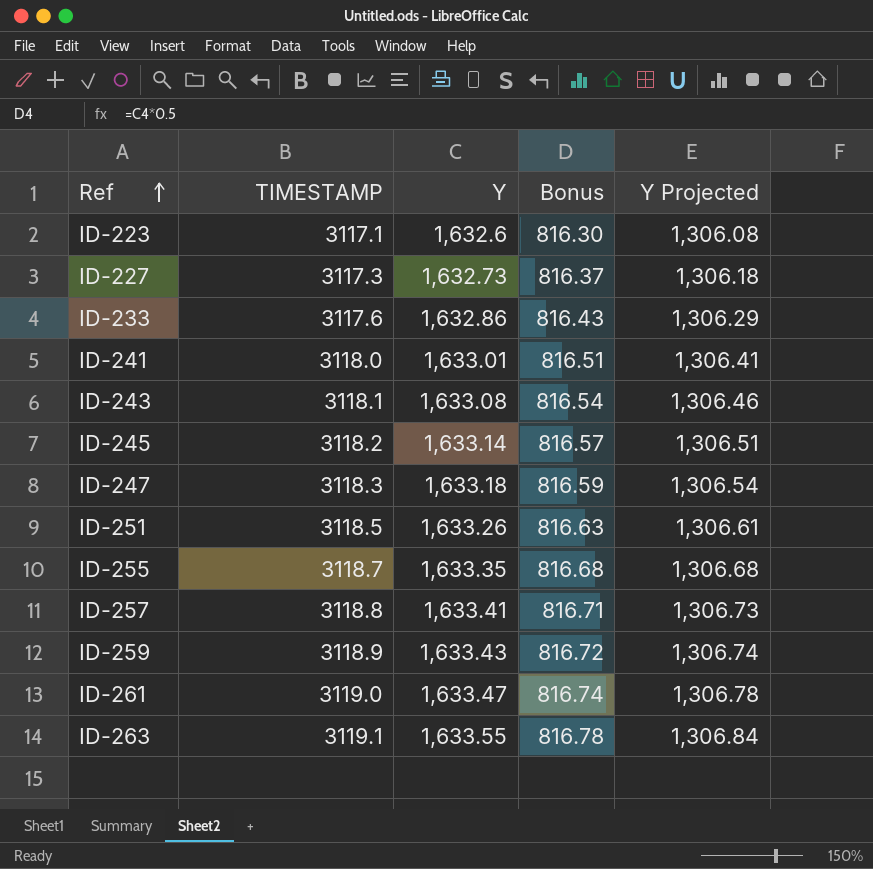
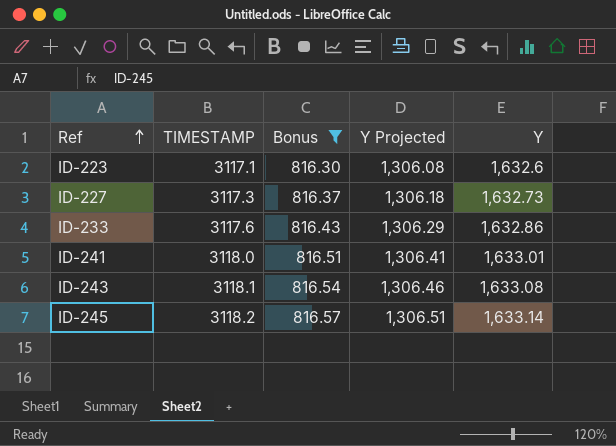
filter: none -> Bonus <= 816.57
column Y | position: 3 -> 5

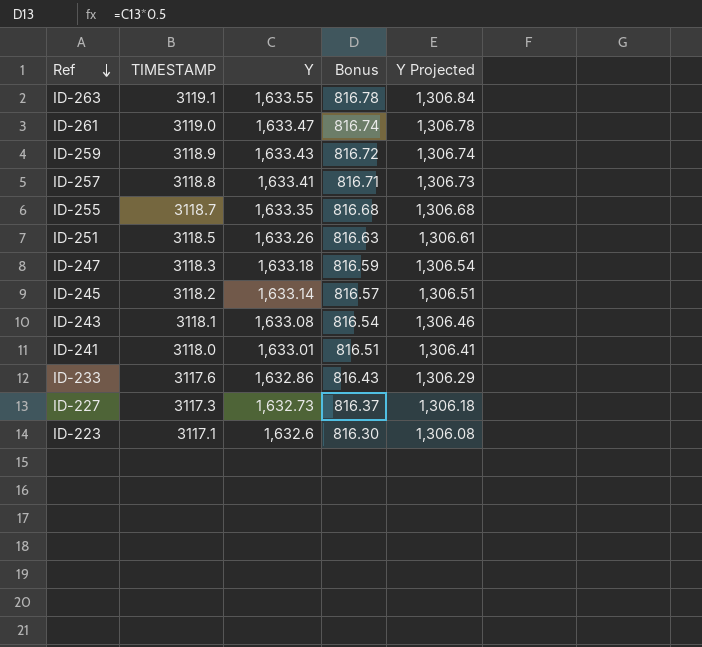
filter: Bonus <= 816.57 -> none
row order: Ref ascending -> Ref descending
column Y | position: 5 -> 3

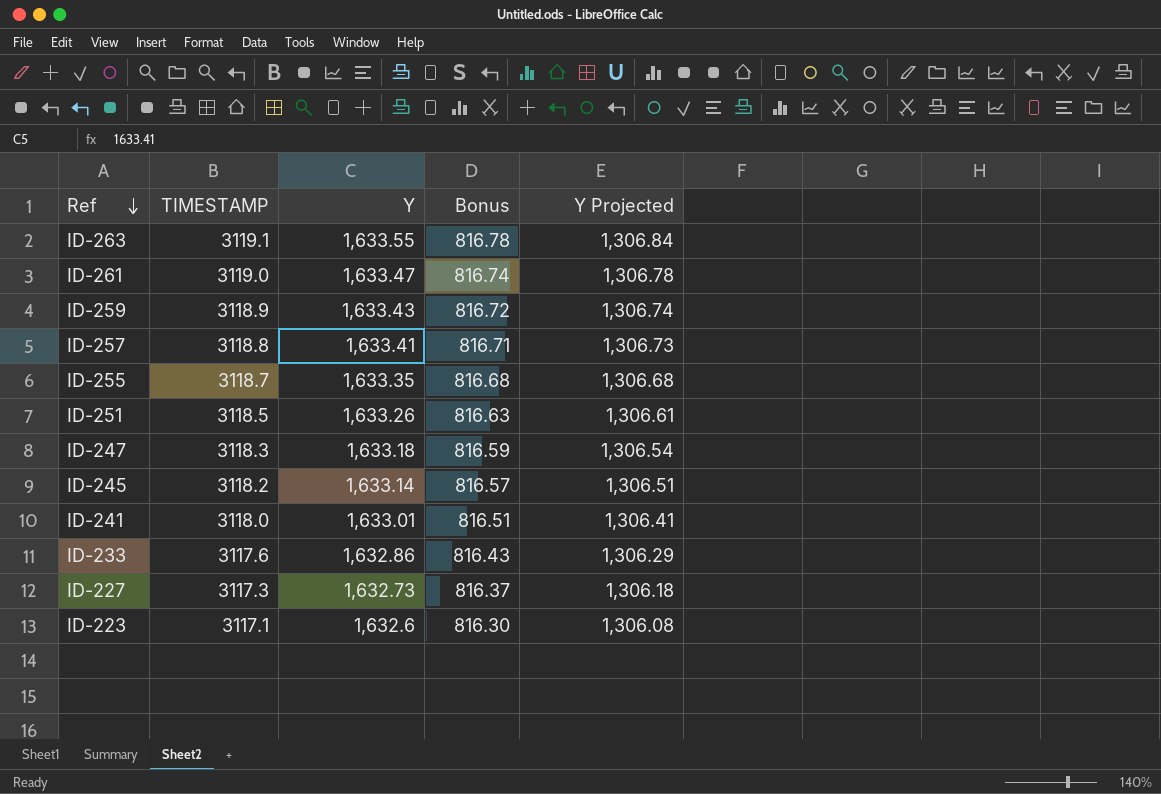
row ID-243: 3118.1 | 1,633.08 | 816.54 | 1,306.46 -> none

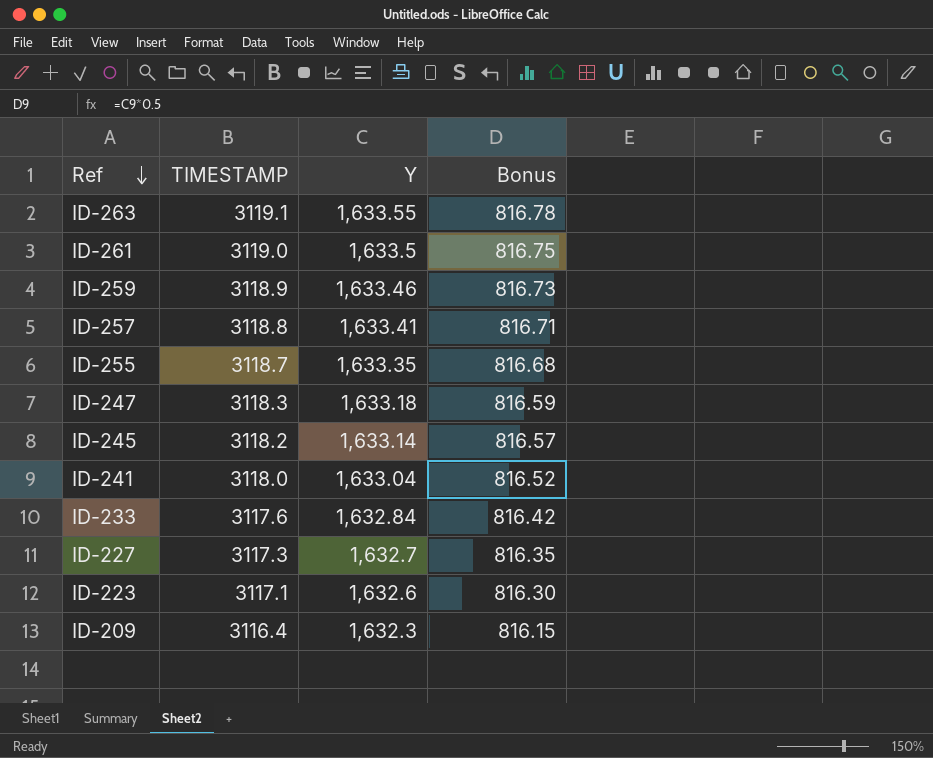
column Y Projected | formula: [Y] * 0.8 -> none
row ID-251: 3118.5 | 1,633.26 | 816.63 | 1,306.61 -> none
ID-261 | Y: 1,633.47 -> 1,633.5
ID-261 | Bonus: 816.74 -> 816.75
ID-259 | Y: 1,633.43 -> 1,633.46
ID-259 | Bonus: 816.72 -> 816.73
ID-241 | Y: 1,633.01 -> 1,633.04
ID-241 | Bonus: 816.51 -> 816.52
ID-233 | Y: 1,632.86 -> 1,632.84
ID-233 | Bonus: 816.43 -> 816.42
ID-227 | Y: 1,632.73 -> 1,632.7
ID-227 | Bonus: 816.37 -> 816.35
row ID-209: none -> 3116.4 | 1,632.3 | 816.15

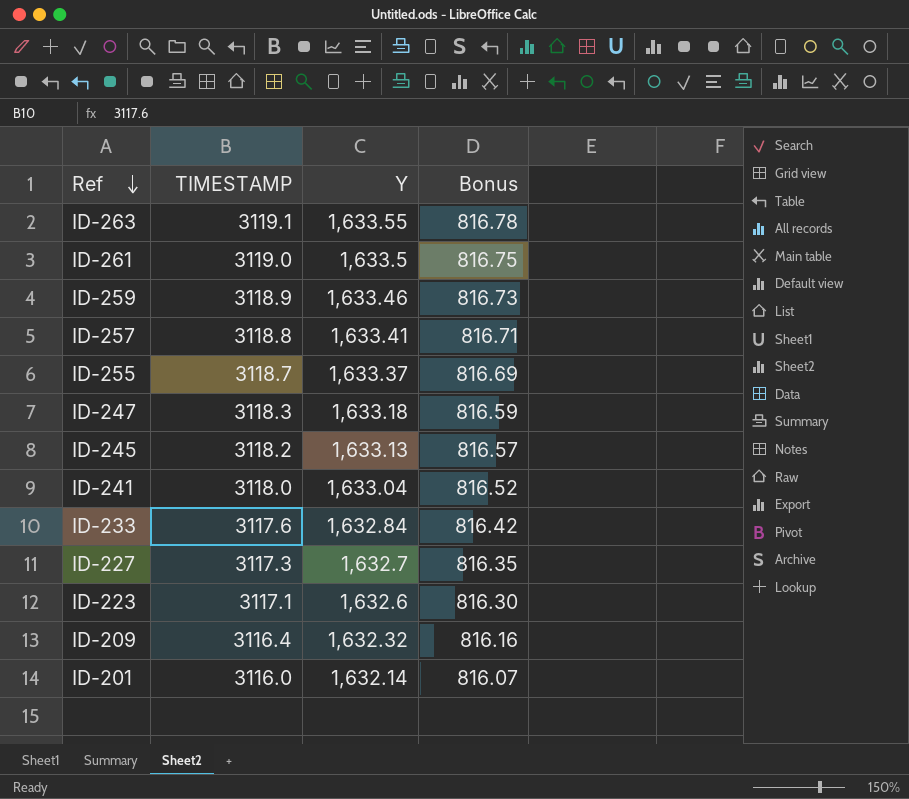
ID-255 | Y: 1,633.35 -> 1,633.37
ID-255 | Bonus: 816.68 -> 816.69
ID-245 | Y: 1,633.14 -> 1,633.13
ID-209 | Y: 1,632.3 -> 1,632.32
ID-209 | Bonus: 816.15 -> 816.16
row ID-201: none -> 3116.0 | 1,632.14 | 816.07

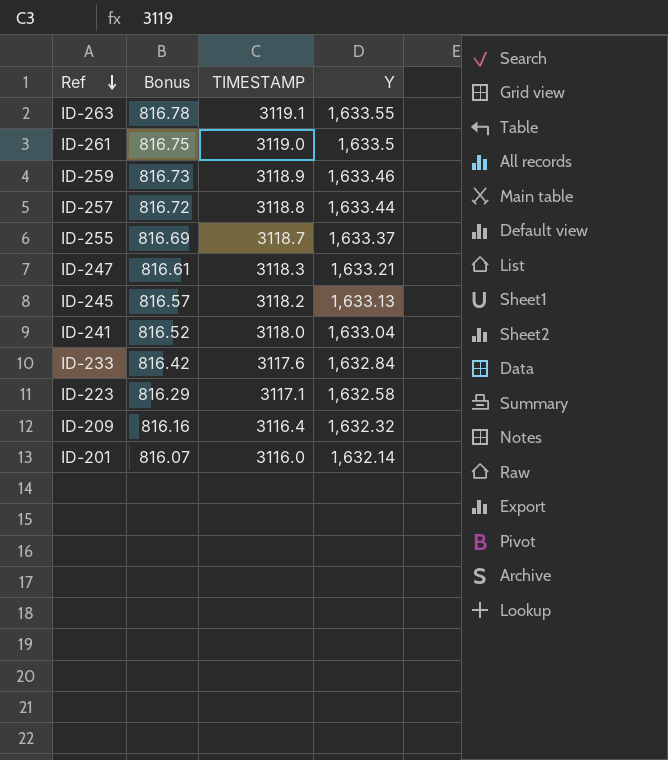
column Bonus | position: 4 -> 2
row ID-227: 3117.3 | 1,632.7 | 816.35 -> none
ID-257 | Bonus: 816.71 -> 816.72
ID-257 | Y: 1,633.41 -> 1,633.44
ID-247 | Bonus: 816.59 -> 816.61
ID-247 | Y: 1,633.18 -> 1,633.21
ID-223 | Bonus: 816.30 -> 816.29
ID-223 | Y: 1,632.6 -> 1,632.58

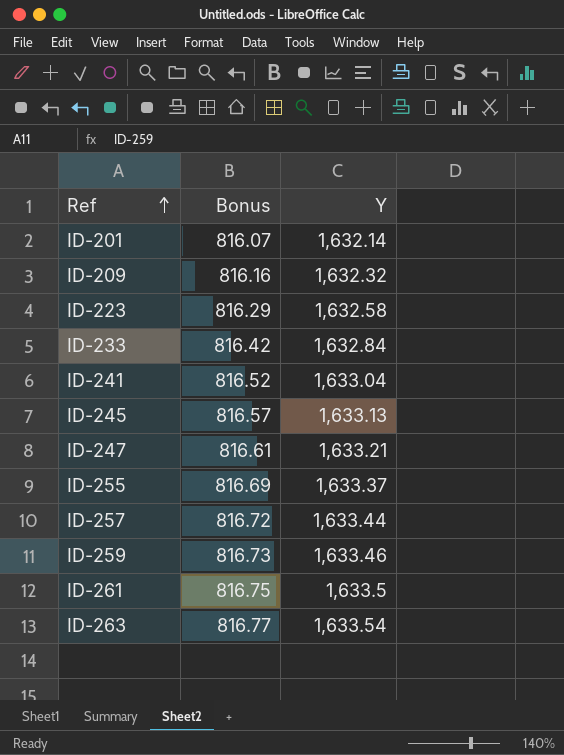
row order: Ref descending -> Ref ascending
column TIMESTAMP | position: 3 -> none
ID-263 | Bonus: 816.78 -> 816.77
ID-263 | Y: 1,633.55 -> 1,633.54

